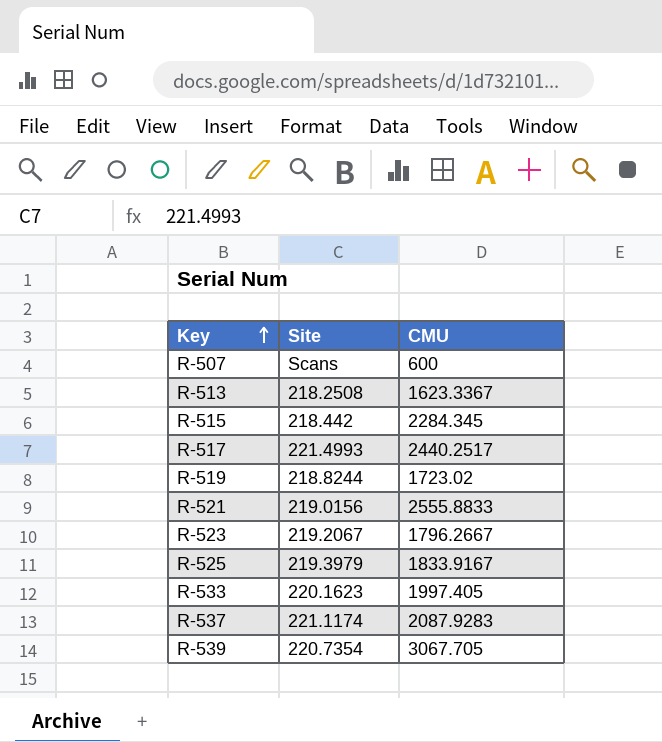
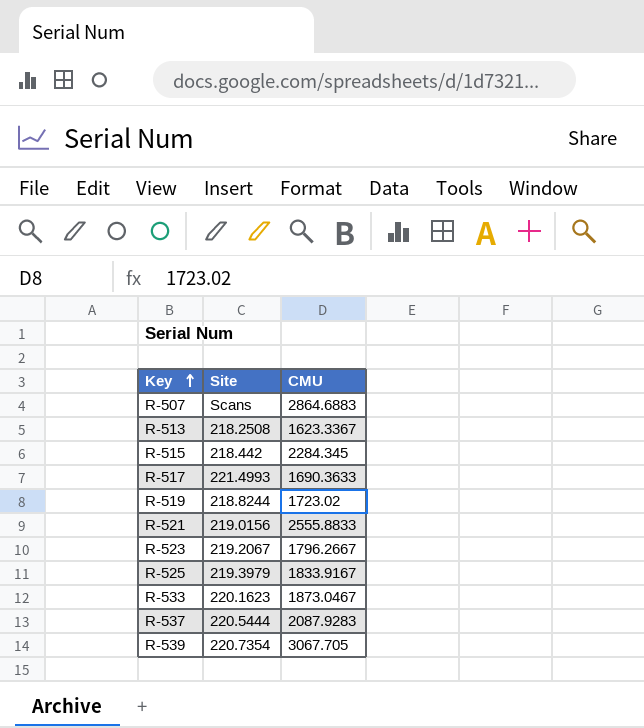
R-507 | CMU: 600 -> 2864.6883
R-517 | CMU: 2440.2517 -> 1690.3633
R-533 | CMU: 1997.405 -> 1873.0467
R-537 | Site: 221.1174 -> 220.5444

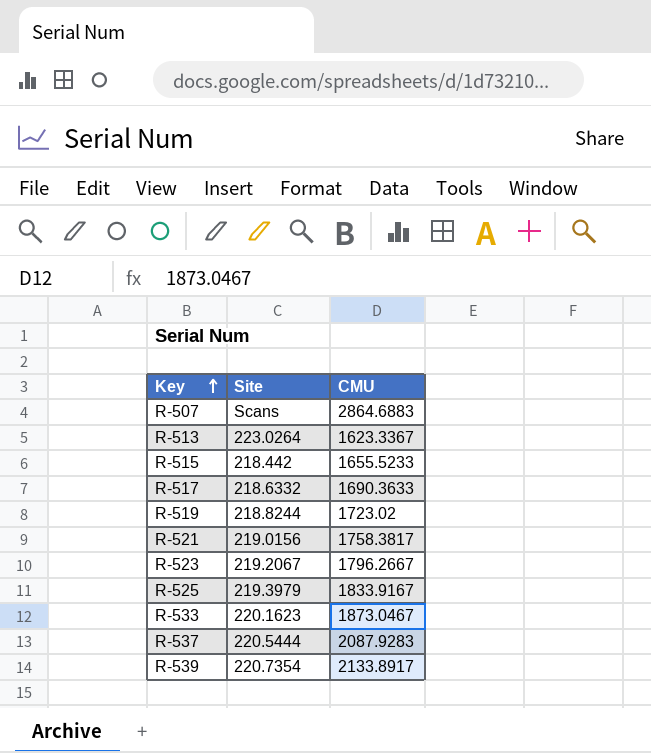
R-513 | Site: 218.2508 -> 223.0264
R-515 | CMU: 2284.345 -> 1655.5233
R-517 | Site: 221.4993 -> 218.6332
R-521 | CMU: 2555.8833 -> 1758.3817
R-539 | CMU: 3067.705 -> 2133.8917

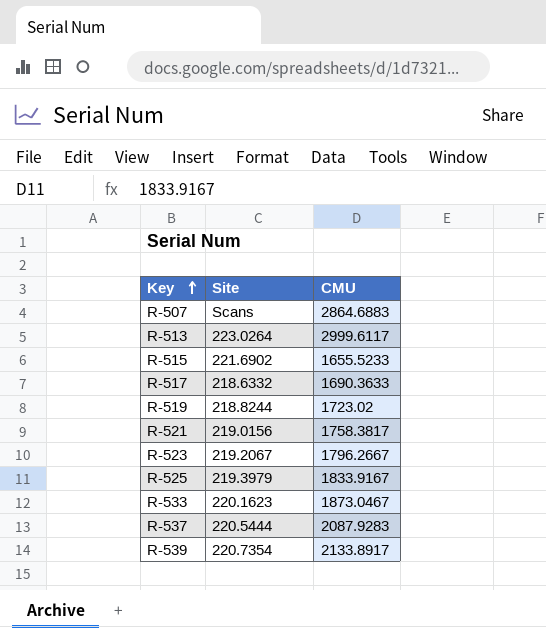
R-513 | CMU: 1623.3367 -> 2999.6117
R-515 | Site: 218.442 -> 221.6902

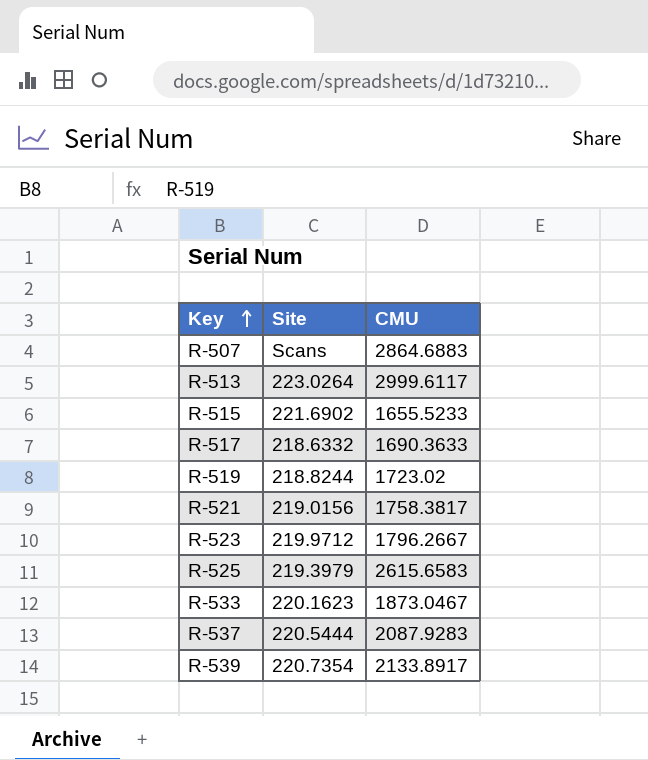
R-523 | Site: 219.2067 -> 219.9712
R-525 | CMU: 1833.9167 -> 2615.6583

